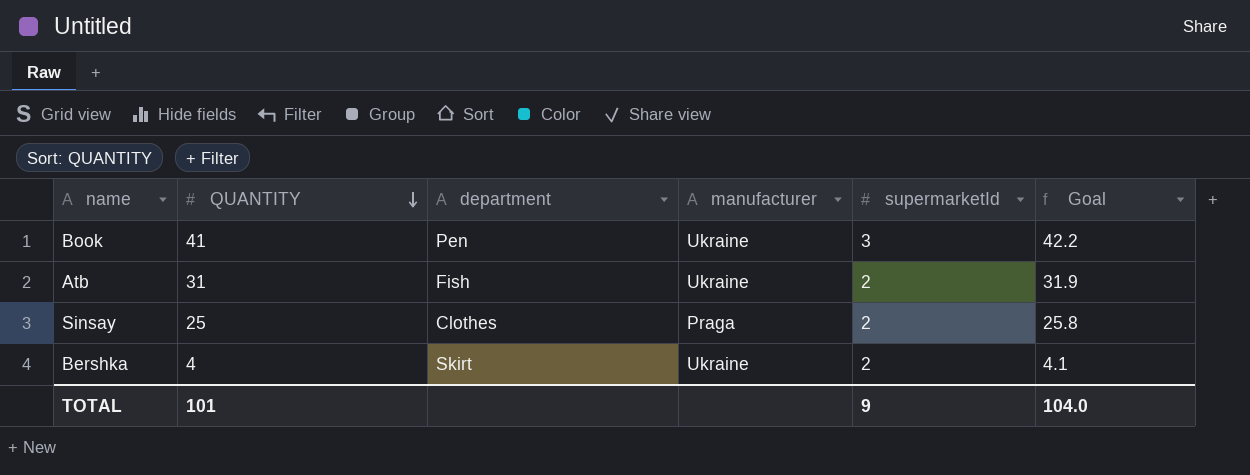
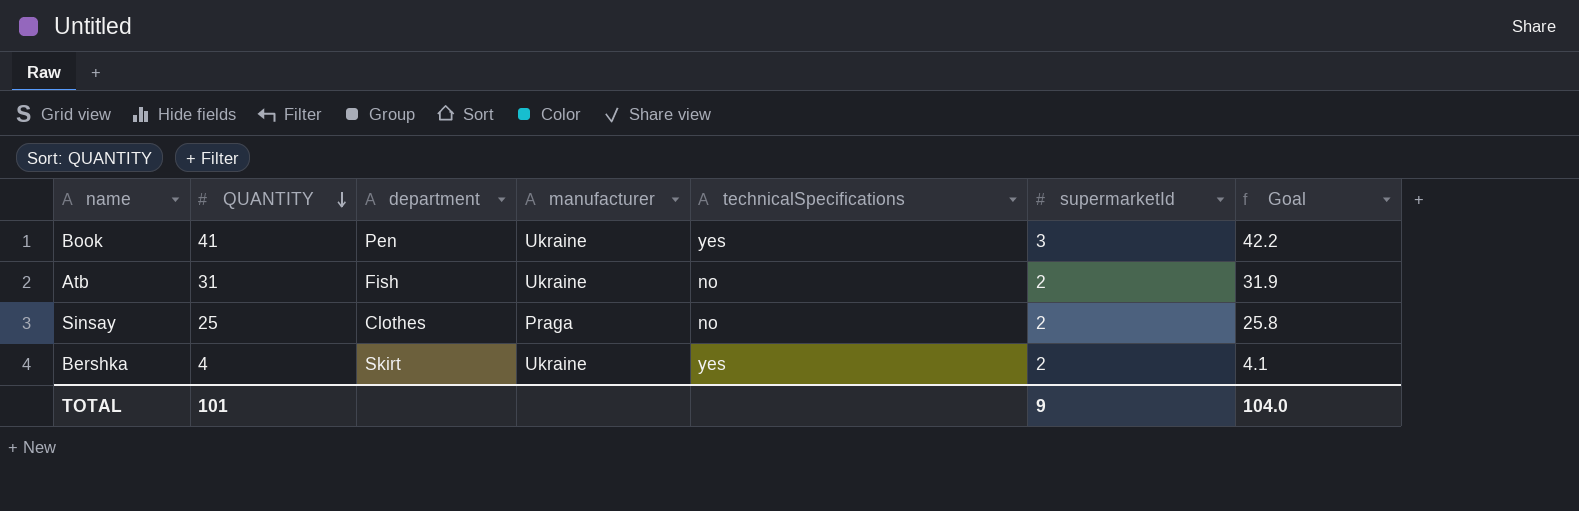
column technicalSpecifications | position: none -> 5

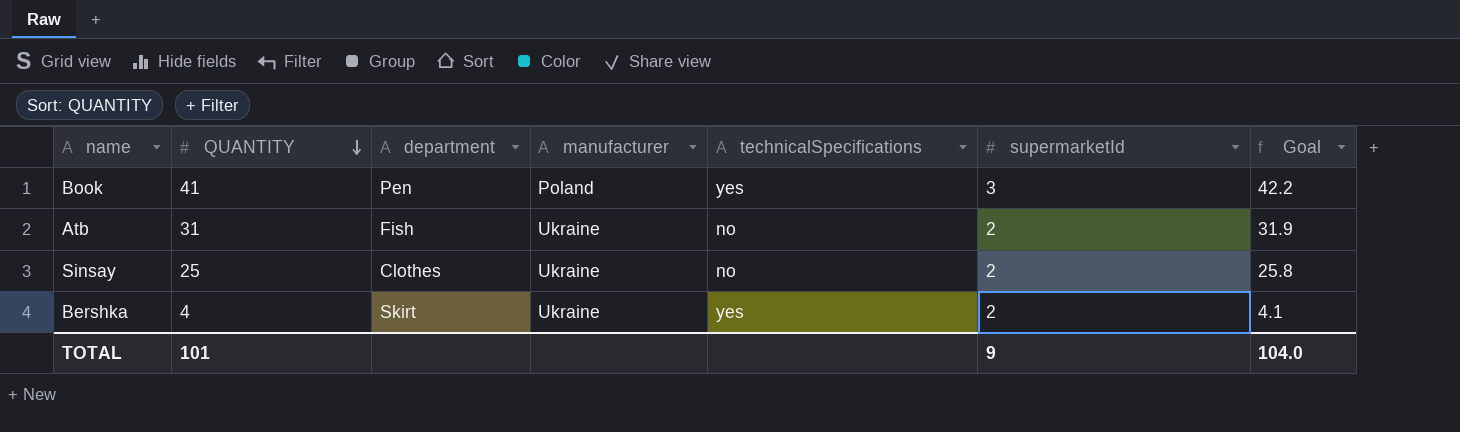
Book | manufacturer: Ukraine -> Poland
Sinsay | manufacturer: Praga -> Ukraine

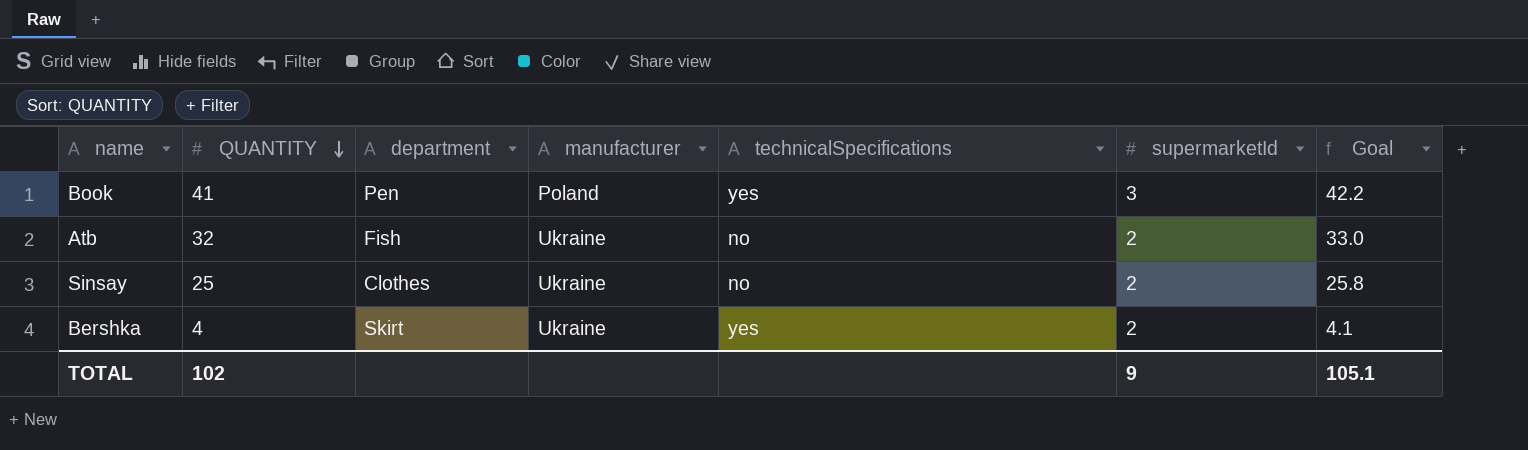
Atb | QUANTITY: 31 -> 32
Atb | Goal: 31.9 -> 33.0
TOTAL | QUANTITY: 101 -> 102
TOTAL | Goal: 104.0 -> 105.1

